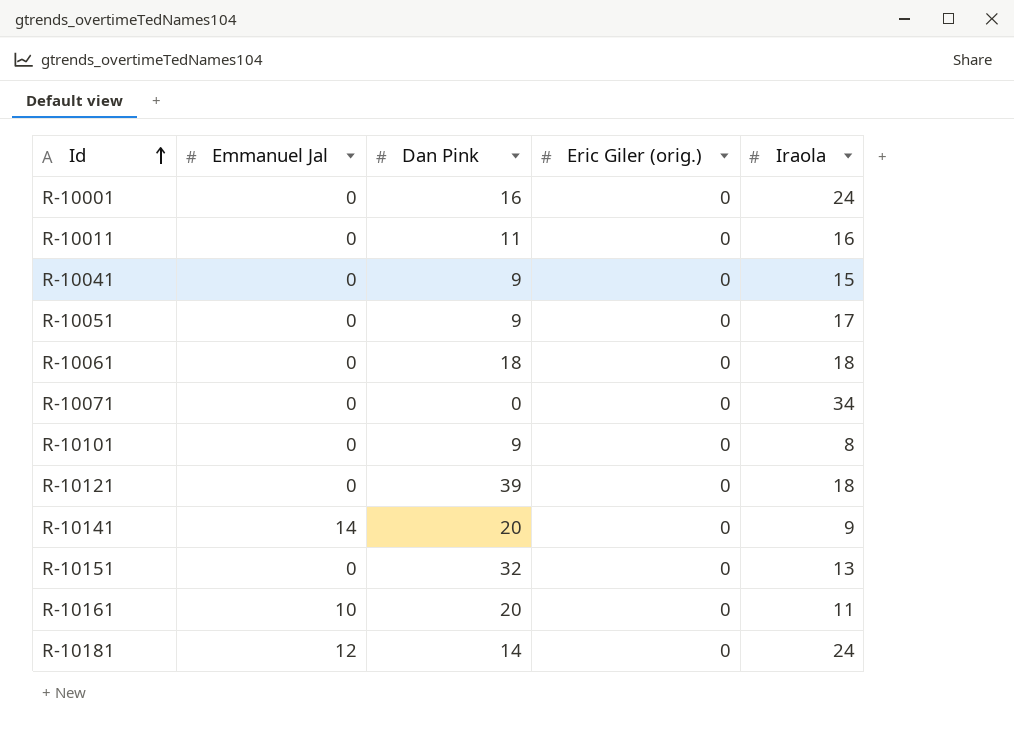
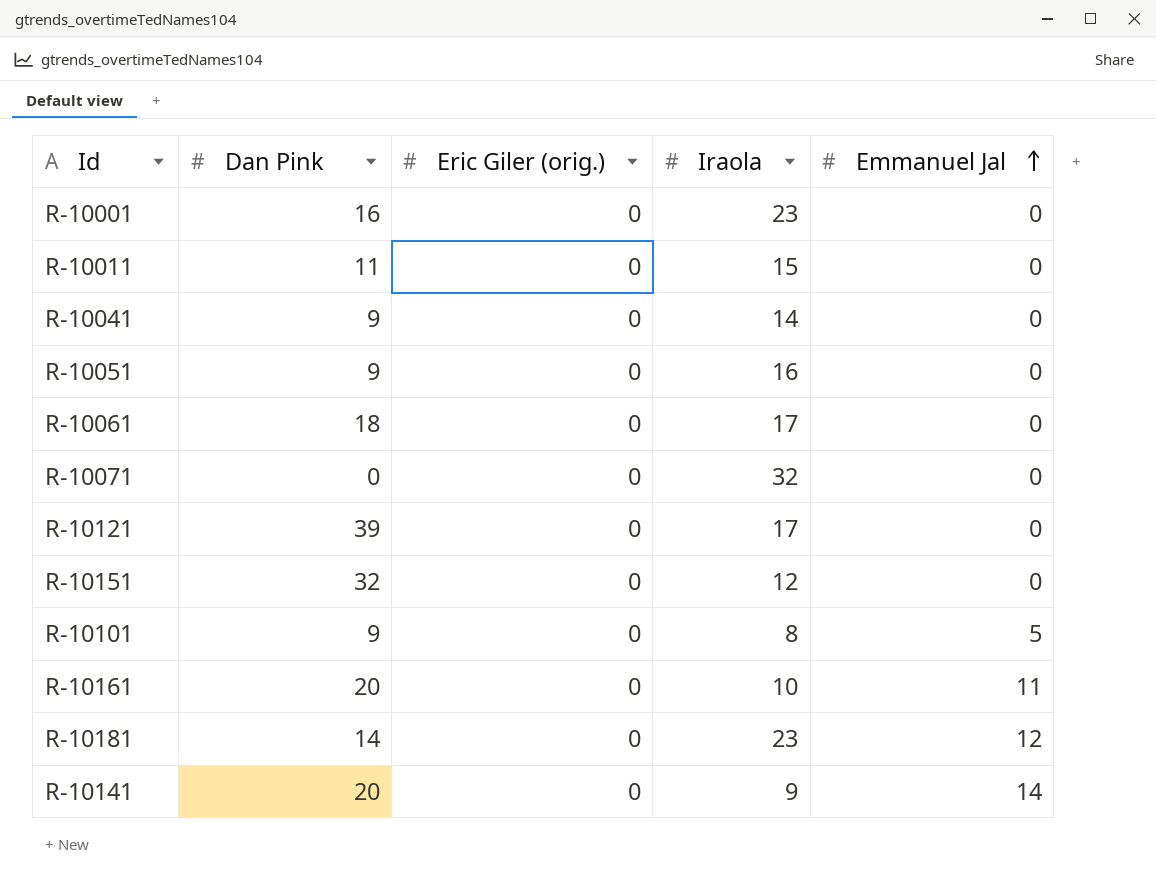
row order: Id ascending -> Emmanuel Jal ascending
column Emmanuel Jal | position: 2 -> 5
R-10001 | Iraola: 24 -> 23
R-10011 | Iraola: 16 -> 15
R-10041 | Iraola: 15 -> 14
R-10051 | Iraola: 17 -> 16
R-10061 | Iraola: 18 -> 17
R-10071 | Iraola: 34 -> 32
R-10121 | Iraola: 18 -> 17
R-10151 | Iraola: 13 -> 12
R-10101 | Emmanuel Jal: 0 -> 5
R-10161 | Iraola: 11 -> 10
R-10161 | Emmanuel Jal: 10 -> 11
R-10181 | Iraola: 24 -> 23

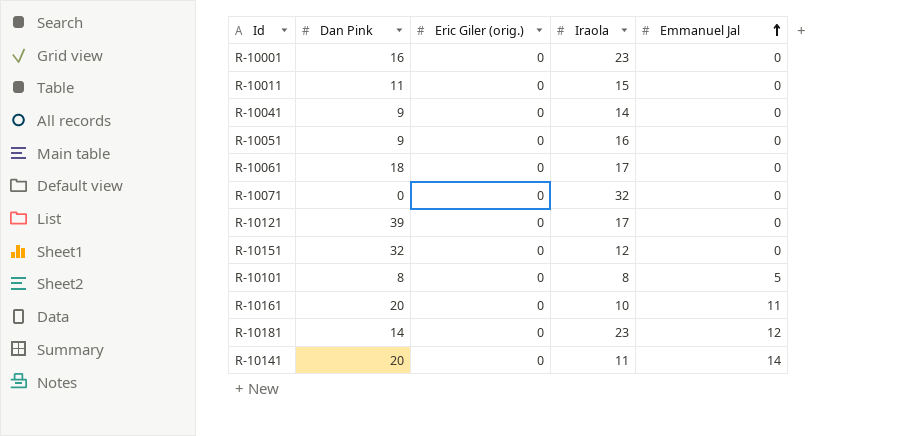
R-10101 | Dan Pink: 9 -> 8
R-10141 | Iraola: 9 -> 11

